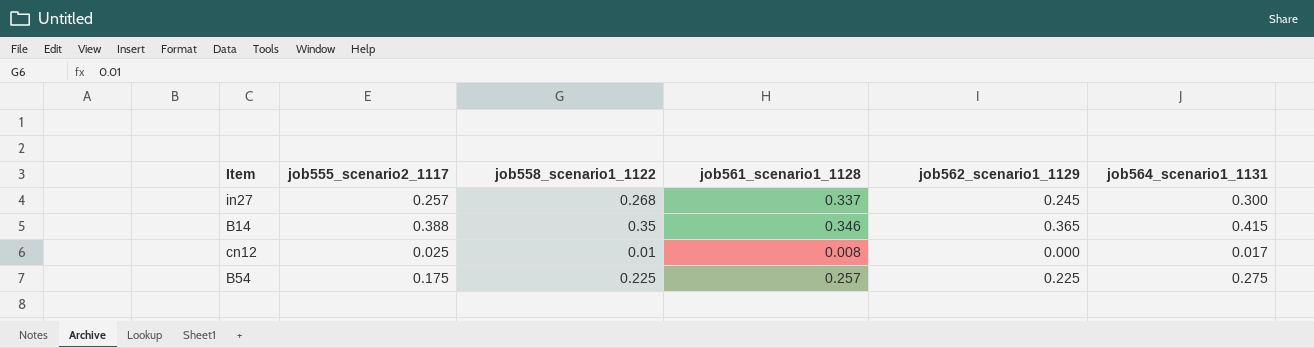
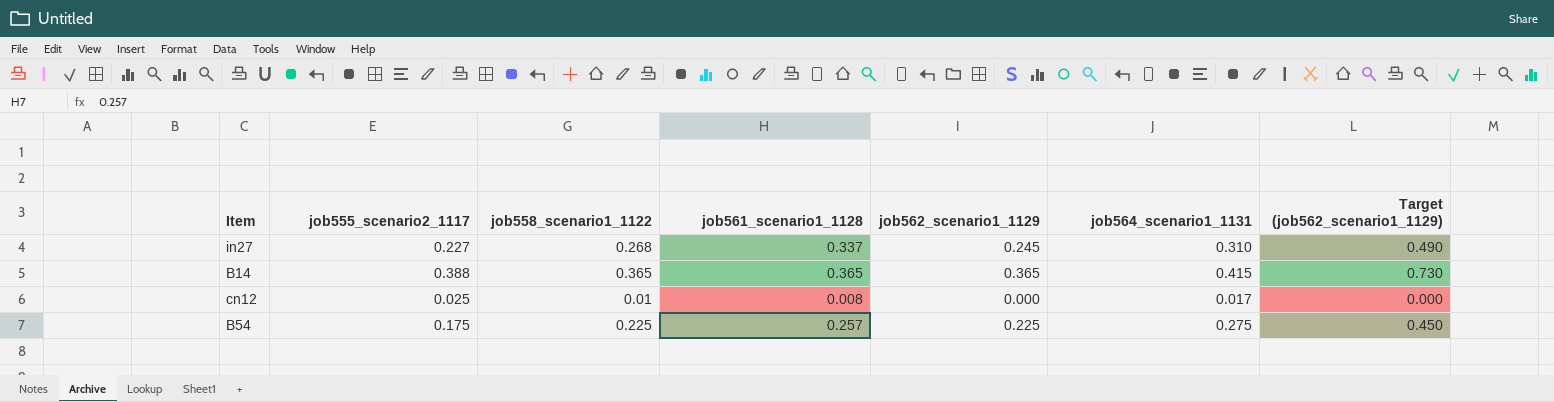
column Target (job562_scenario1_1129) | formula: none -> [job562_scenario1_1129] * 2
in27 | job555_scenario2_1117: 0.257 -> 0.227
in27 | job564_scenario1_1131: 0.300 -> 0.310
B14 | job558_scenario1_1122: 0.35 -> 0.365
B14 | job561_scenario1_1128: 0.346 -> 0.365

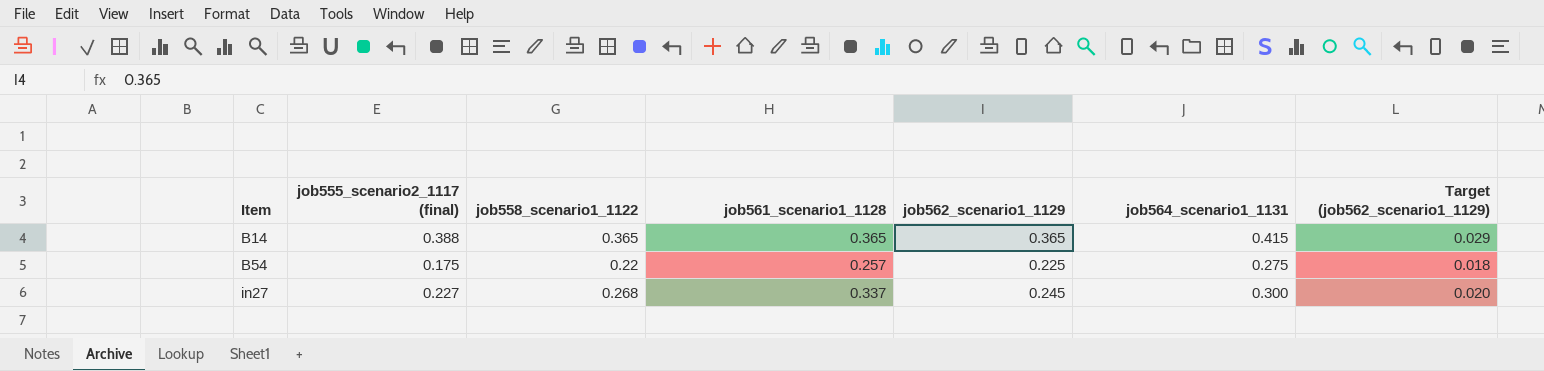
row order: none -> Item ascending
column name: job555_scenario2_1117 -> job555_scenario2_1117 (final)
column Target (job562_scenario1_1129) | formula: [job562_scenario1_1129] * 2 -> [job562_scenario1_1129] * 0.08
row cn12: 0.025 | 0.01 | 0.008 | 0.000 | 0.017 | 0.000 -> none
B54 | job558_scenario1_1122: 0.225 -> 0.22
in27 | job564_scenario1_1131: 0.310 -> 0.300

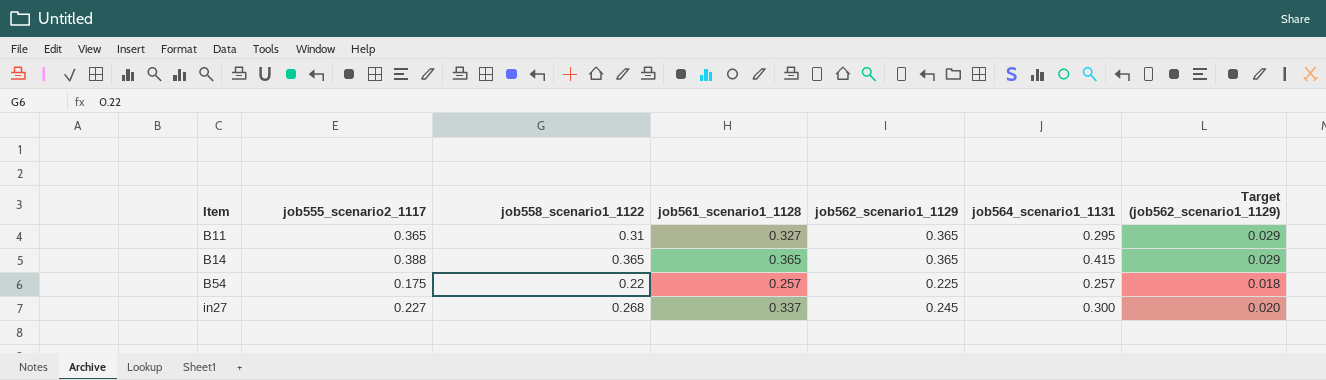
column name: job555_scenario2_1117 (final) -> job555_scenario2_1117
row B11: none -> 0.365 | 0.31 | 0.327 | 0.365 | 0.295 | 0.029
B54 | job564_scenario1_1131: 0.275 -> 0.257

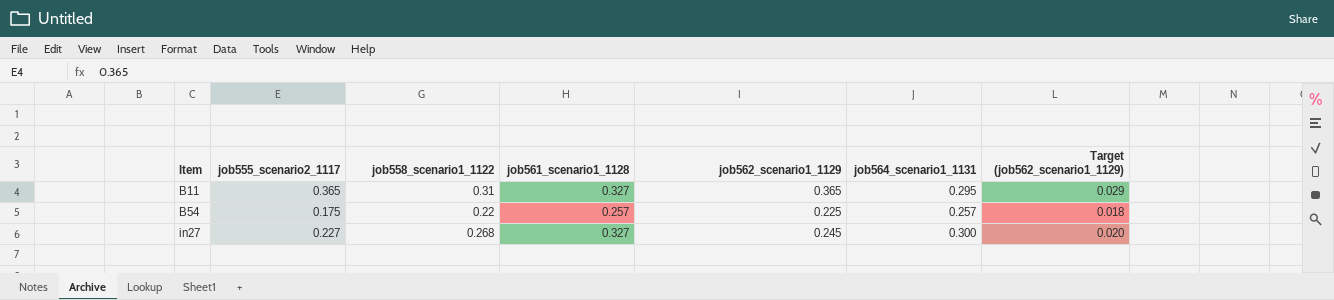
row B14: 0.388 | 0.365 | 0.365 | 0.365 | 0.415 | 0.029 -> none
in27 | job561_scenario1_1128: 0.337 -> 0.327

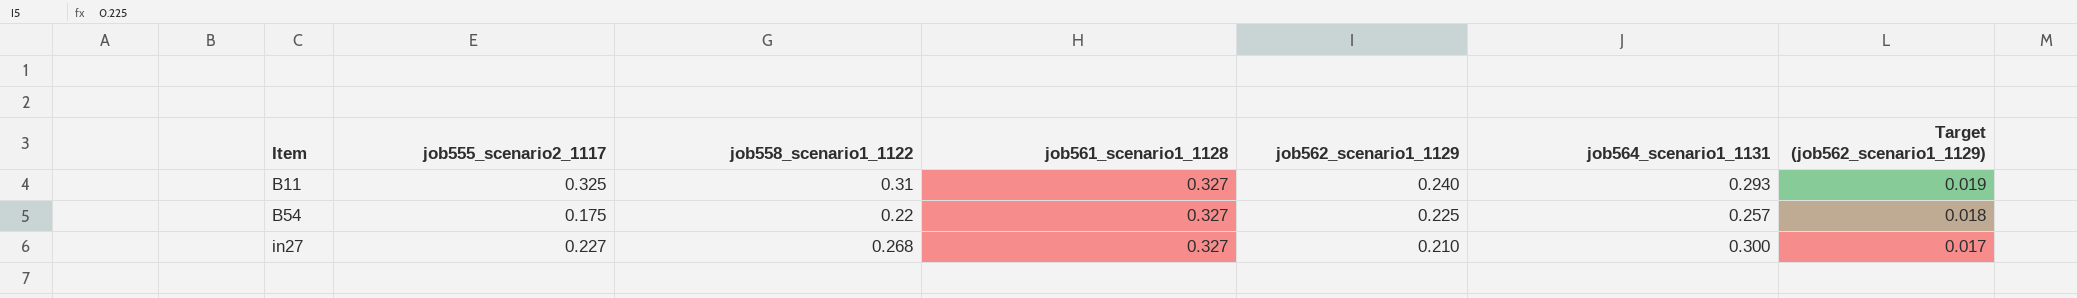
B11 | job555_scenario2_1117: 0.365 -> 0.325
B11 | job562_scenario1_1129: 0.365 -> 0.240
B11 | job564_scenario1_1131: 0.295 -> 0.293
B11 | Target (job562_scenario1_1129): 0.029 -> 0.019
B54 | job561_scenario1_1128: 0.257 -> 0.327
in27 | job562_scenario1_1129: 0.245 -> 0.210
in27 | Target (job562_scenario1_1129): 0.020 -> 0.017

